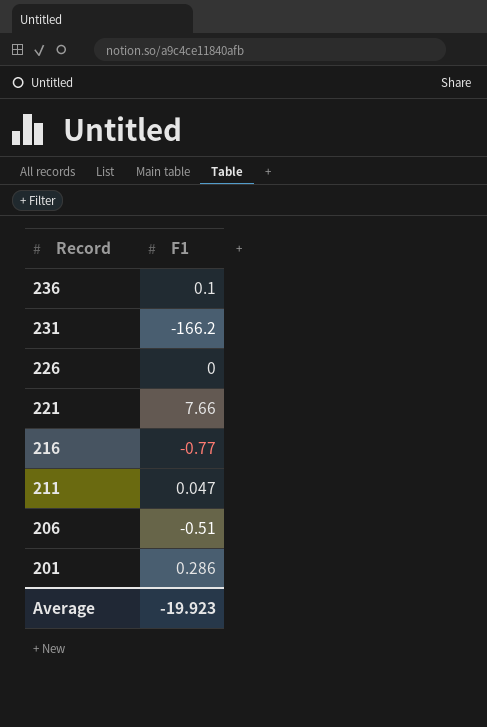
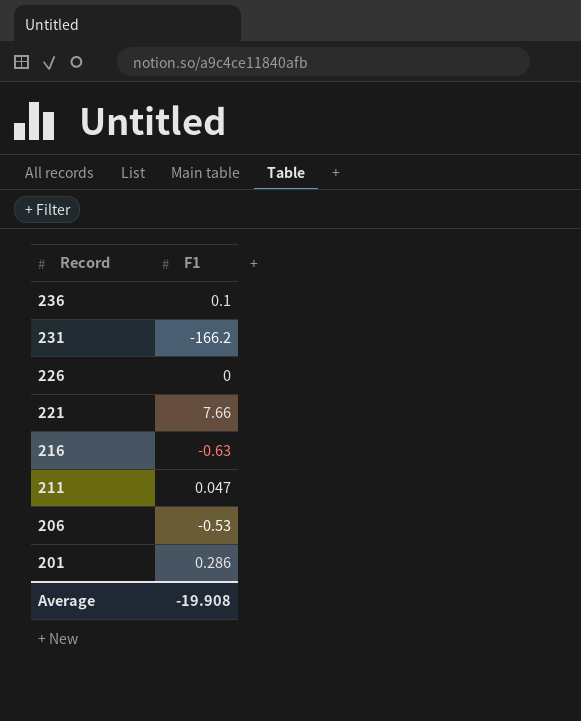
216 | F1: -0.77 -> -0.63
206 | F1: -0.51 -> -0.53
Average | F1: -19.923 -> -19.908

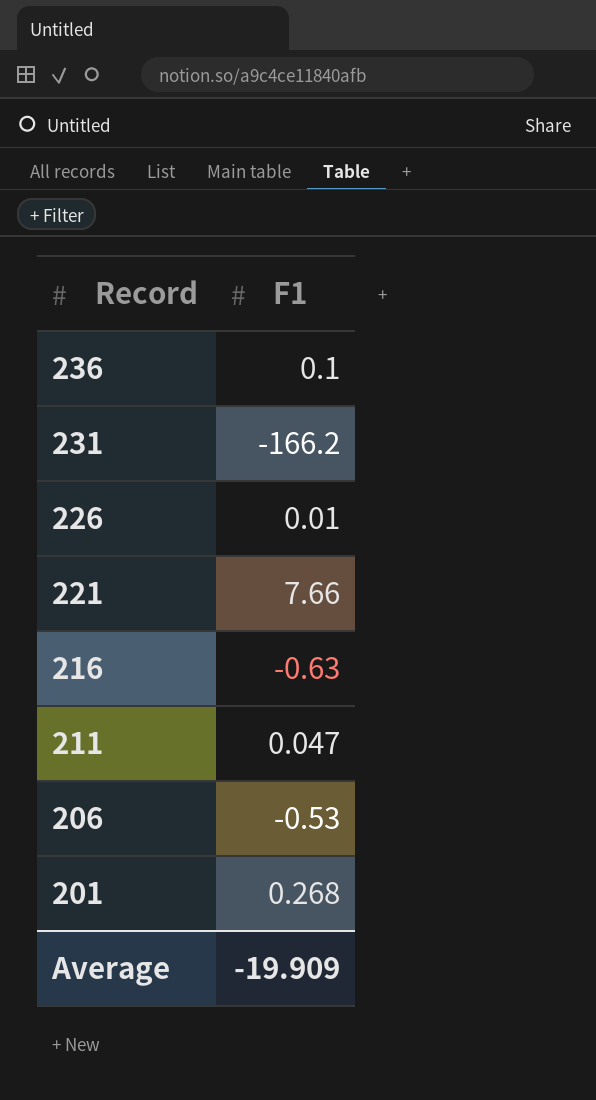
226 | F1: 0 -> 0.01
201 | F1: 0.286 -> 0.268
Average | F1: -19.908 -> -19.909

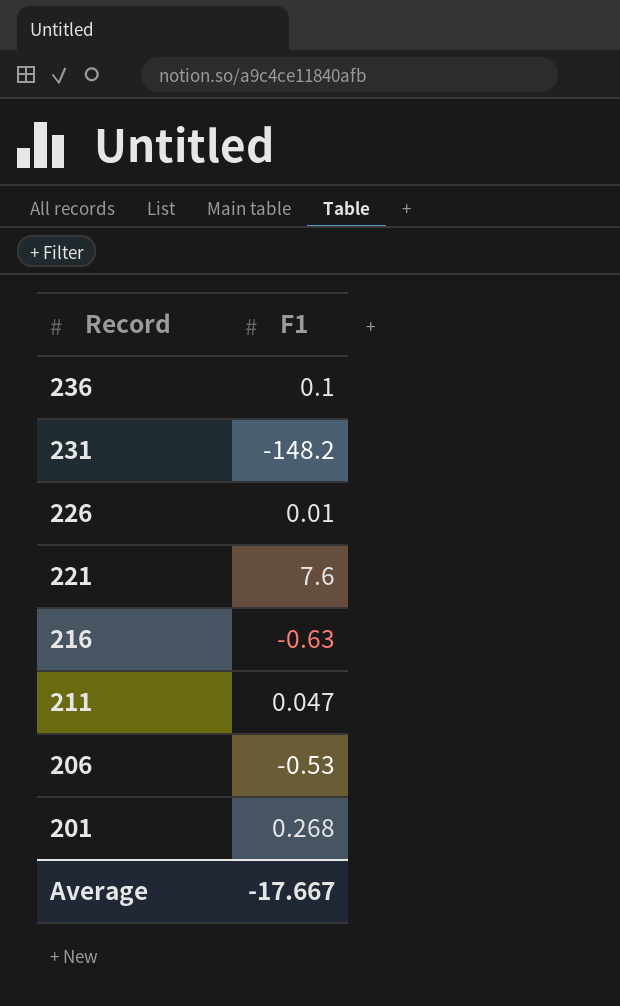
231 | F1: -166.2 -> -148.2
221 | F1: 7.66 -> 7.6
Average | F1: -19.909 -> -17.667

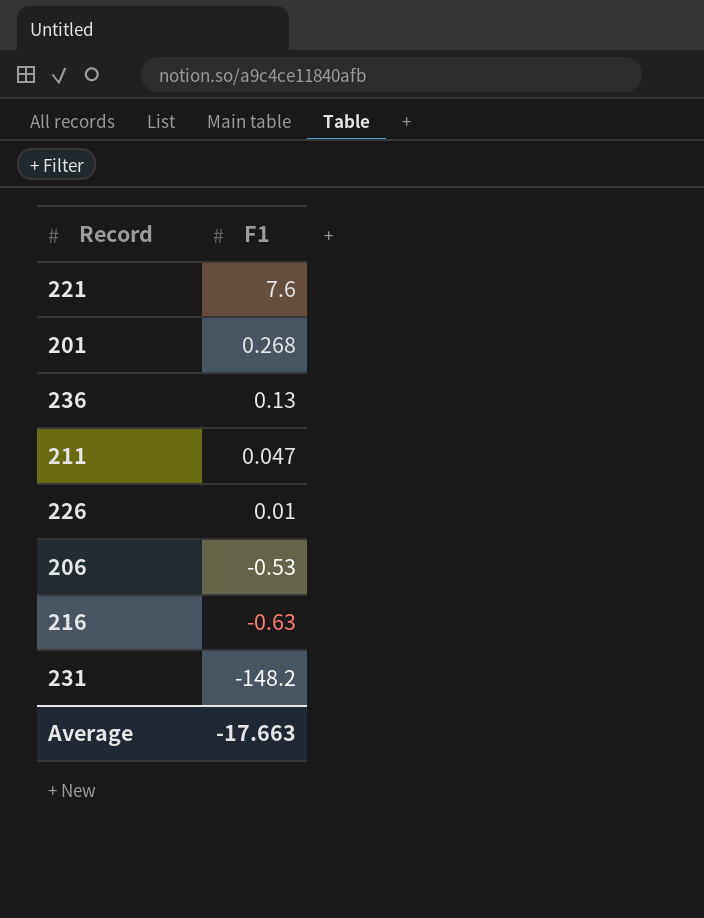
row order: Record descending -> F1 descending
236 | F1: 0.1 -> 0.13
Average | F1: -17.667 -> -17.663

